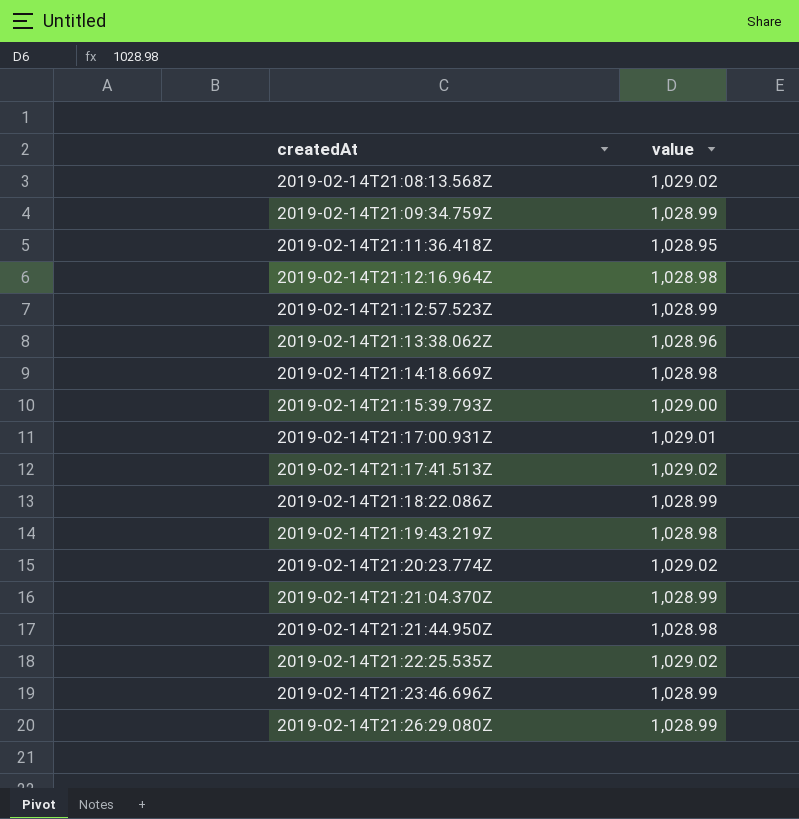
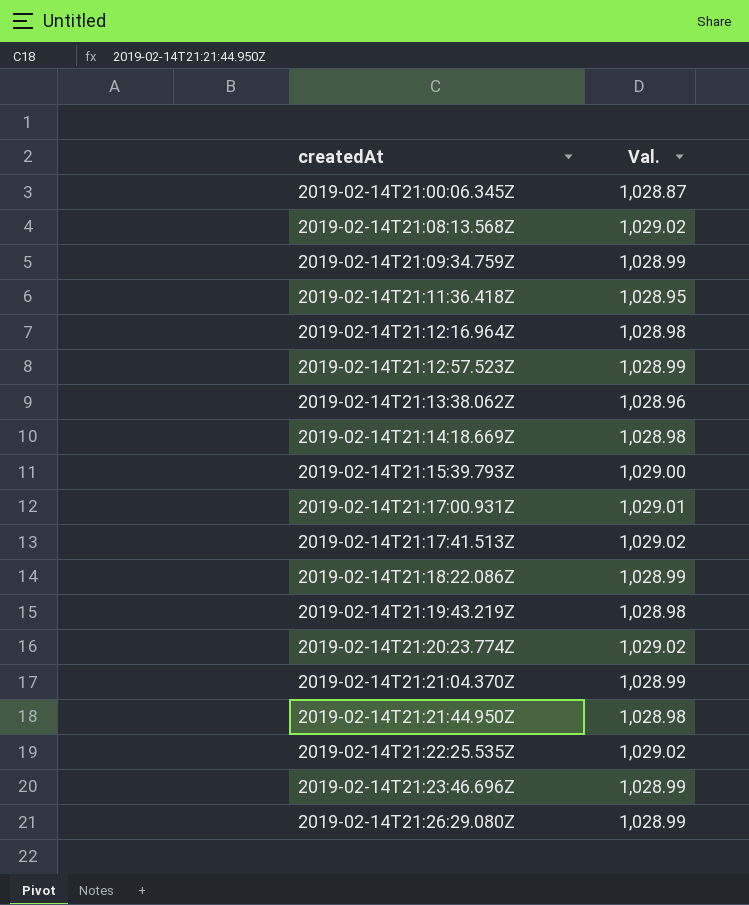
column name: value -> Val.
row 2019-02-14T21:00:06.345Z: none -> 1,028.87

